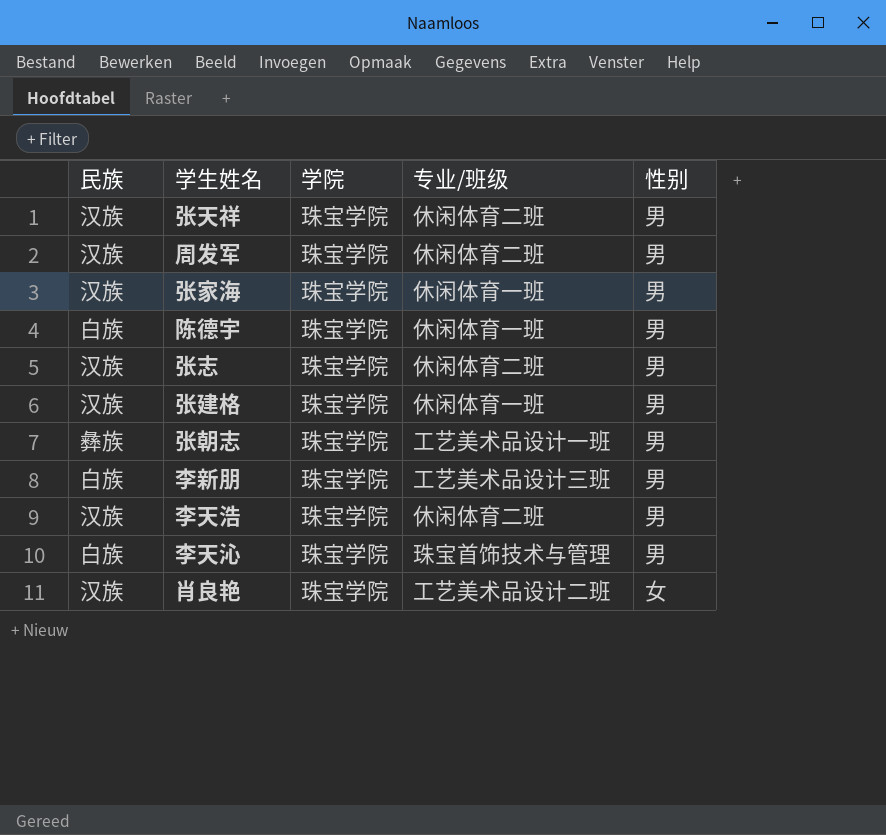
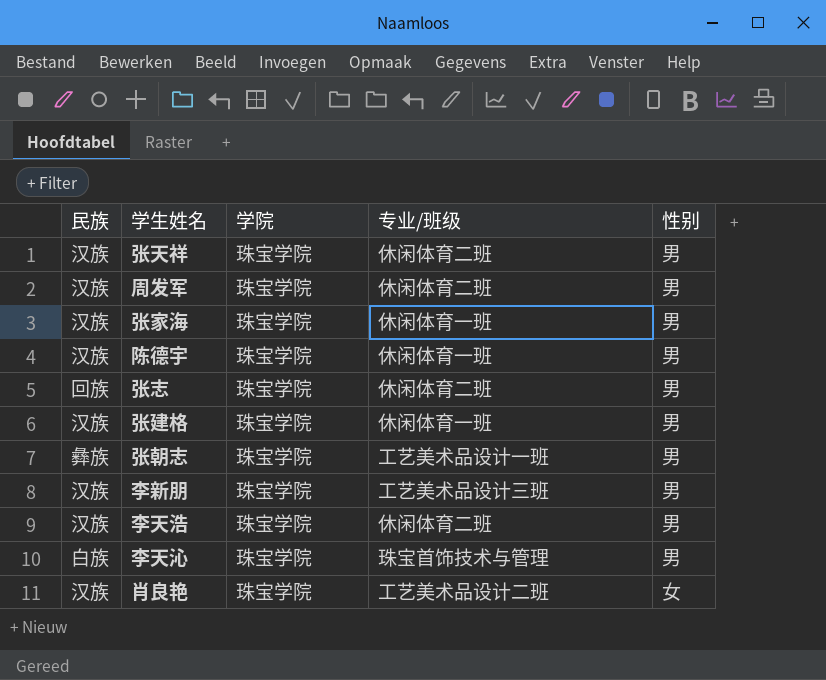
陈德宇 | 民族: 白族 -> 汉族
张志 | 民族: 汉族 -> 回族
李新朋 | 民族: 白族 -> 汉族

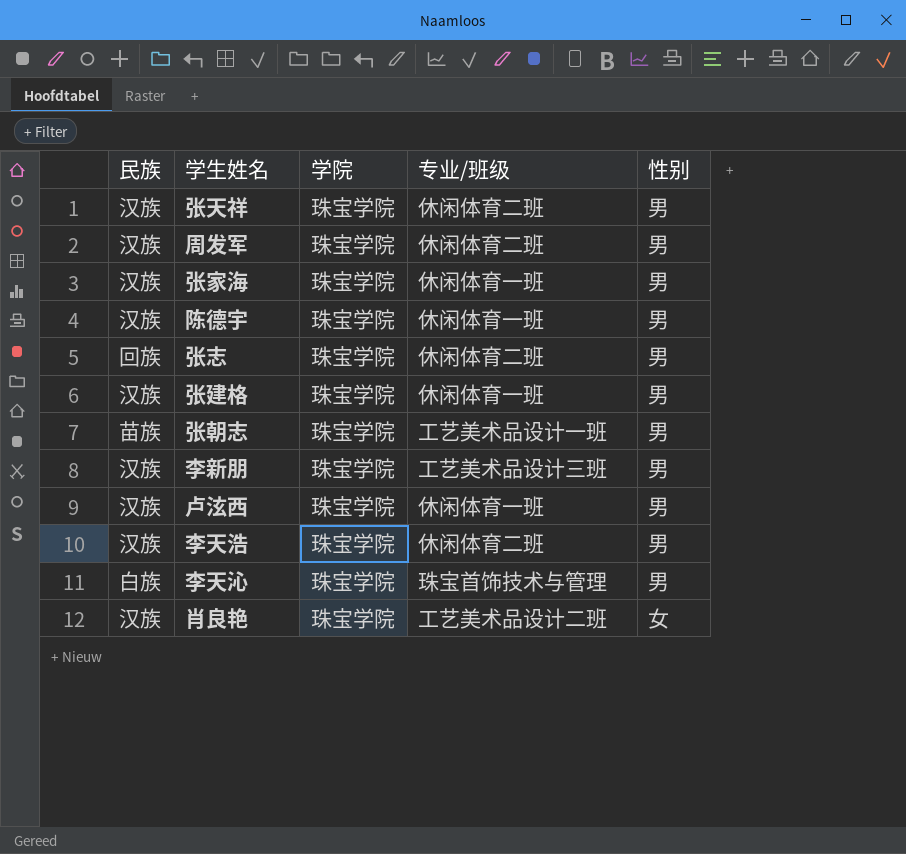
张朝志 | 民族: 彝族 -> 苗族
row 卢泫西: none -> 汉族 | 珠宝学院 | 休闲体育一班 | 男

